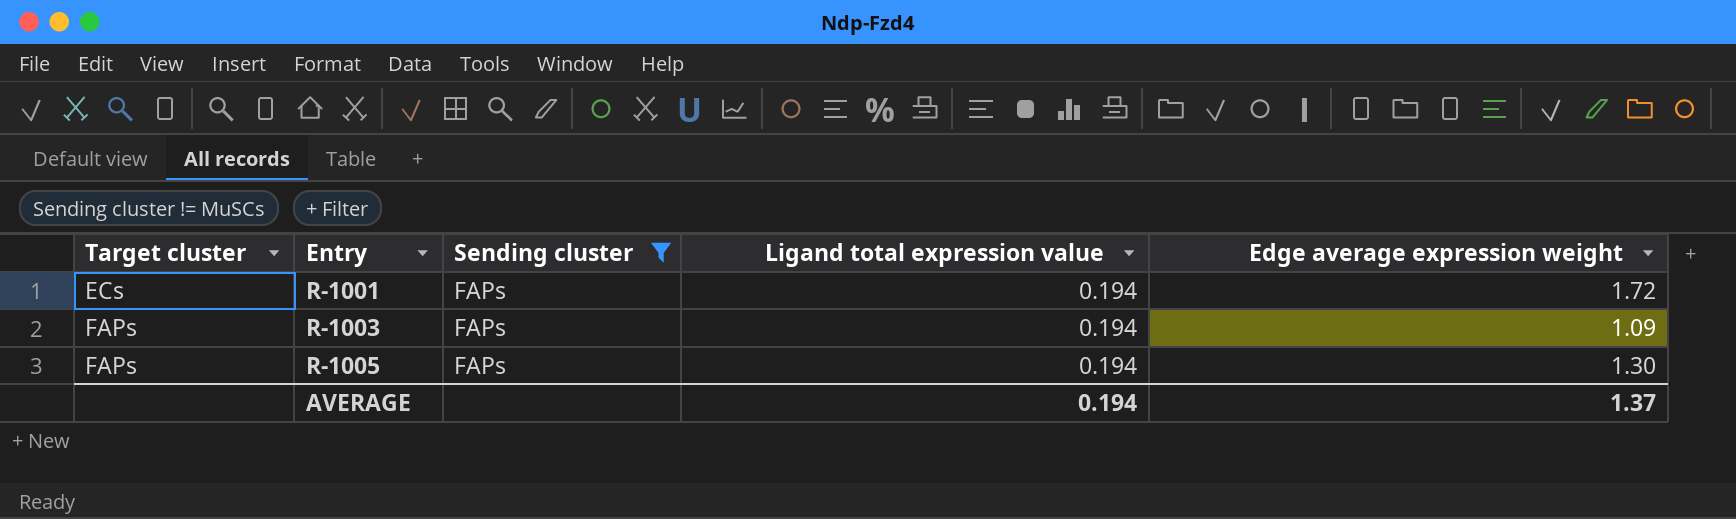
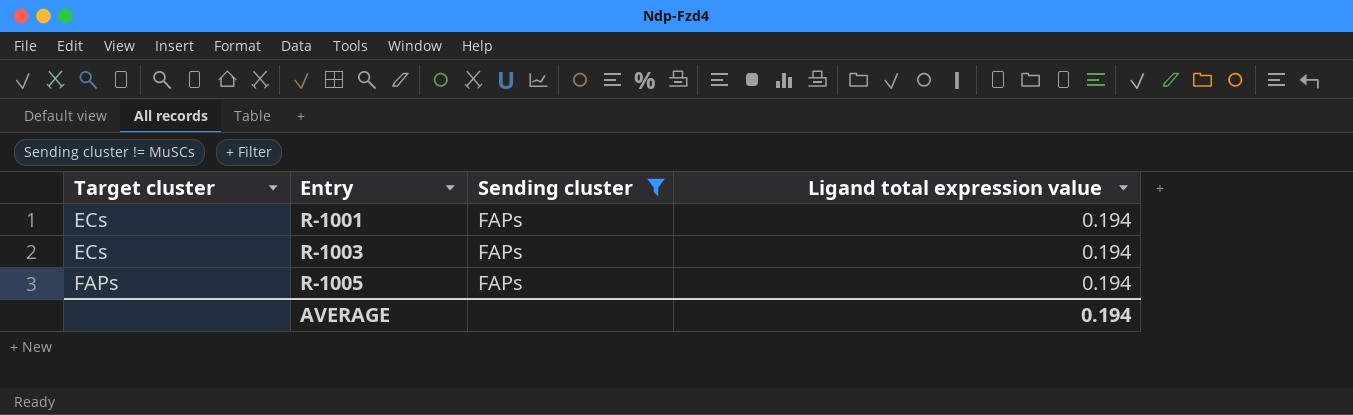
column Edge average expression weight | position: 5 -> none
R-1003 | Target cluster: FAPs -> ECs

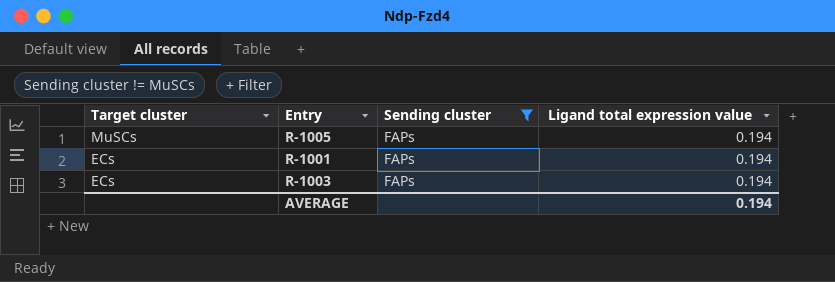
row order: Target cluster ascending -> Target cluster descending
R-1005 | Target cluster: FAPs -> MuSCs

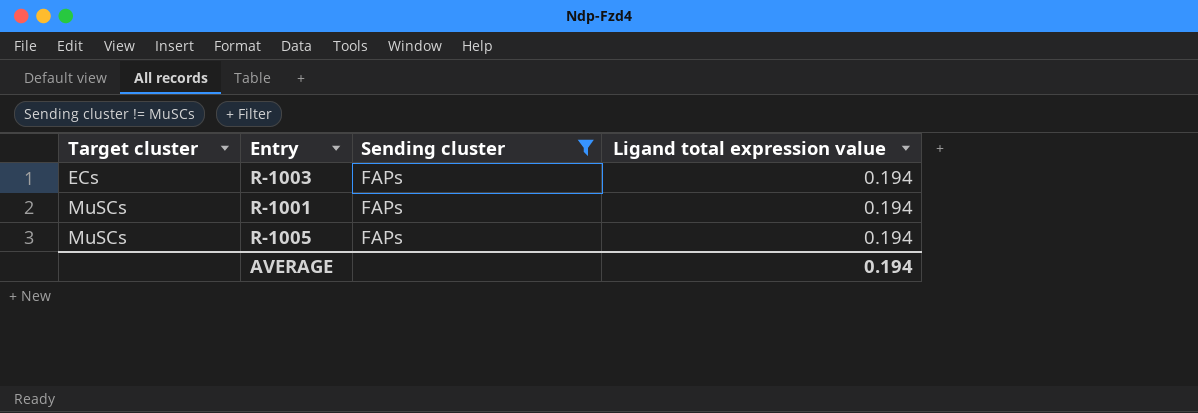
row order: Target cluster descending -> Target cluster ascending
R-1001 | Target cluster: ECs -> MuSCs

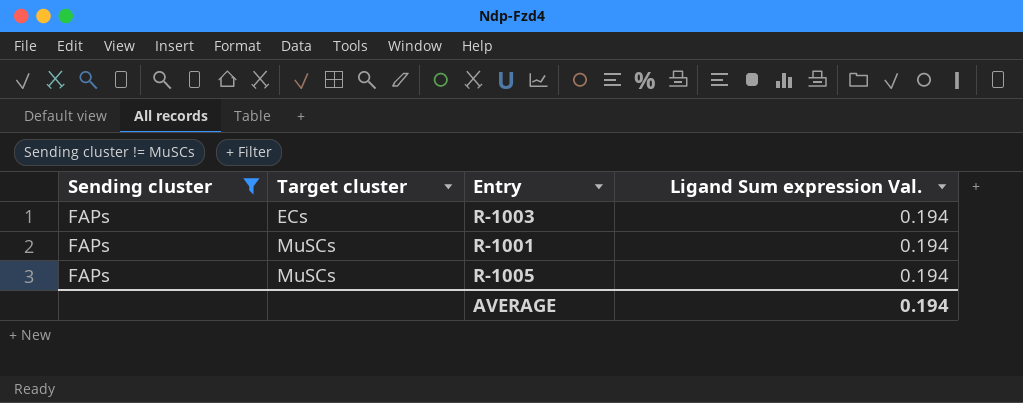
column Sending cluster | position: 3 -> 1
column name: Ligand total expression value -> Ligand Sum expression Val.

